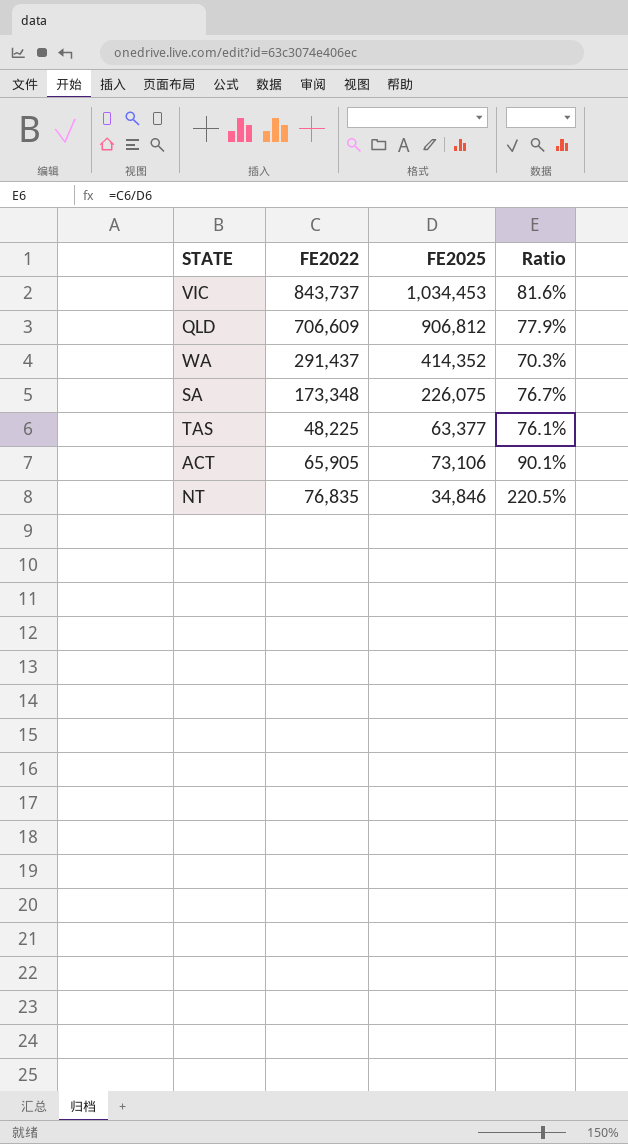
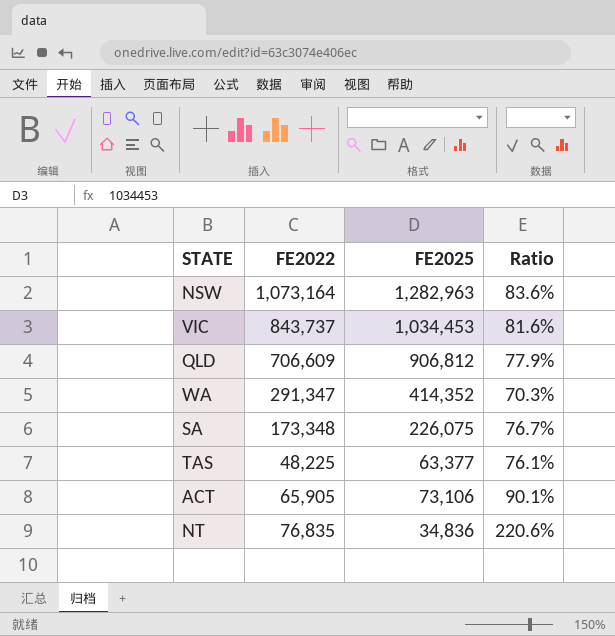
row NSW: none -> 1,073,164 | 1,282,963 | 83.6%
WA | FE2022: 291,437 -> 291,347
NT | FE2025: 34,846 -> 34,836
NT | Ratio: 220.5% -> 220.6%

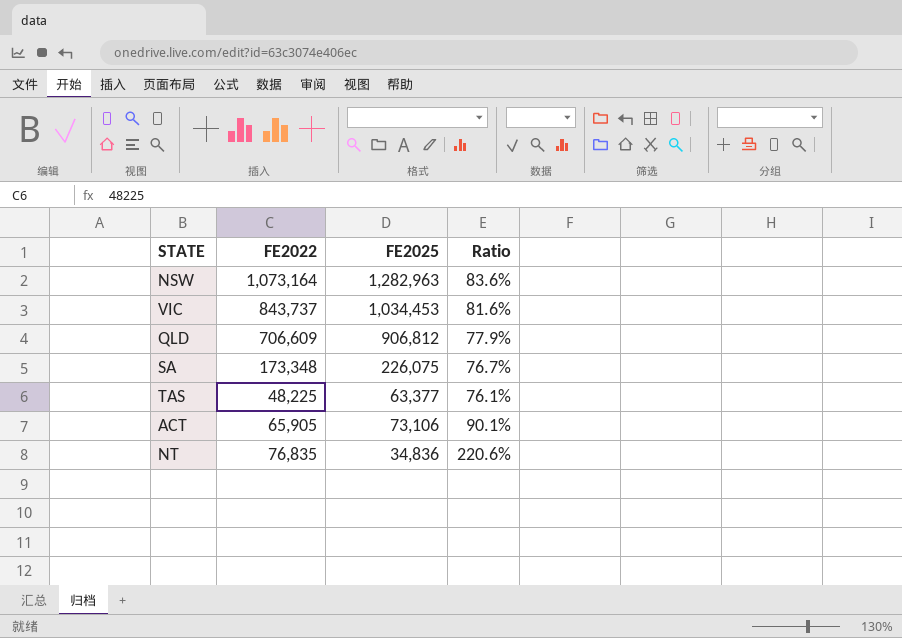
row WA: 291,347 | 414,352 | 70.3% -> none

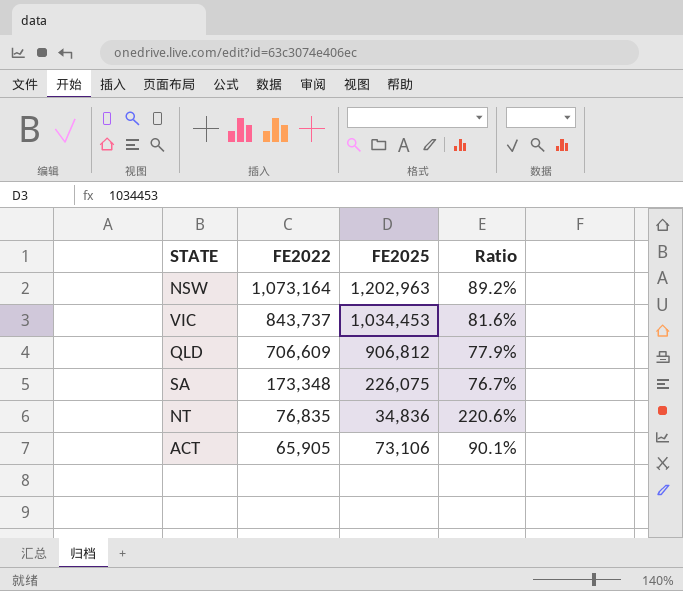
row order: none -> FE2022 descending
row TAS: 48,225 | 63,377 | 76.1% -> none
NSW | FE2025: 1,282,963 -> 1,202,963
NSW | Ratio: 83.6% -> 89.2%

